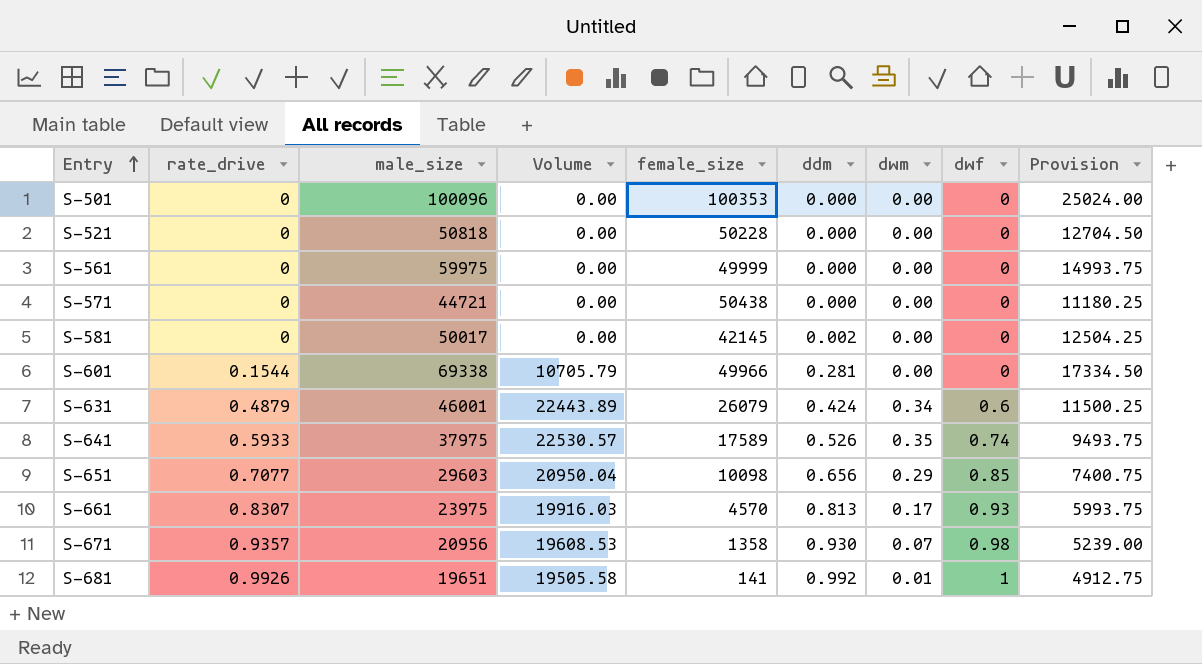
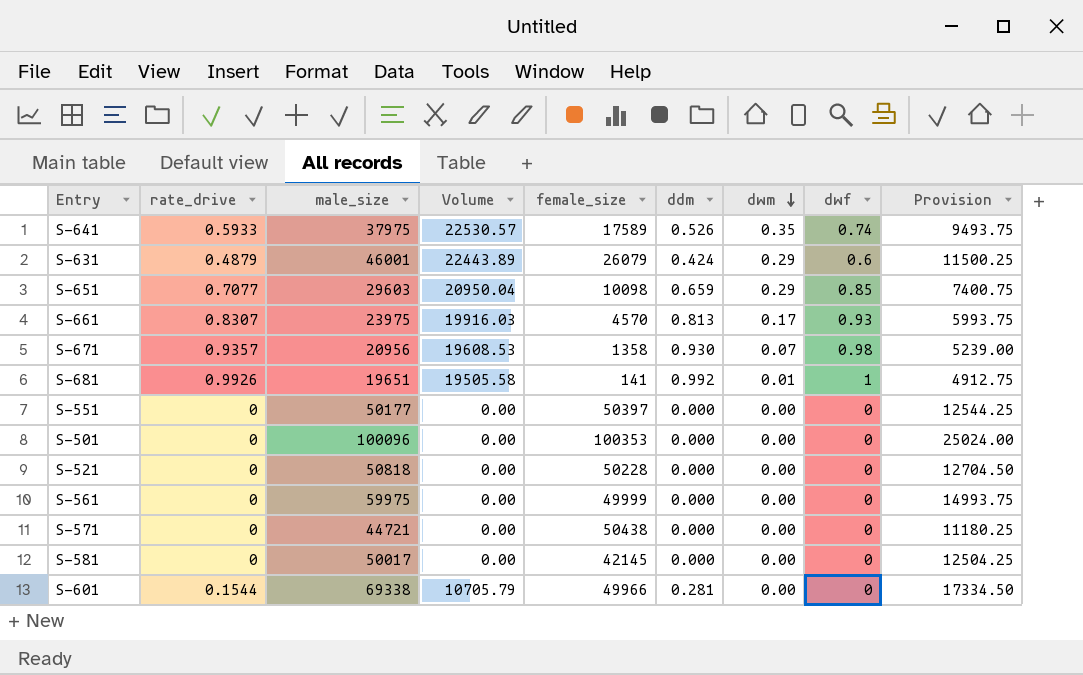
row order: Entry ascending -> dwm descending
S-631 | dwm: 0.34 -> 0.29
S-651 | ddm: 0.656 -> 0.659
row S-551: none -> 0 | 50177 | 0.00 | 50397 | 0.000 | 0.00 | 0 | 12544.25
S-581 | ddm: 0.002 -> 0.000

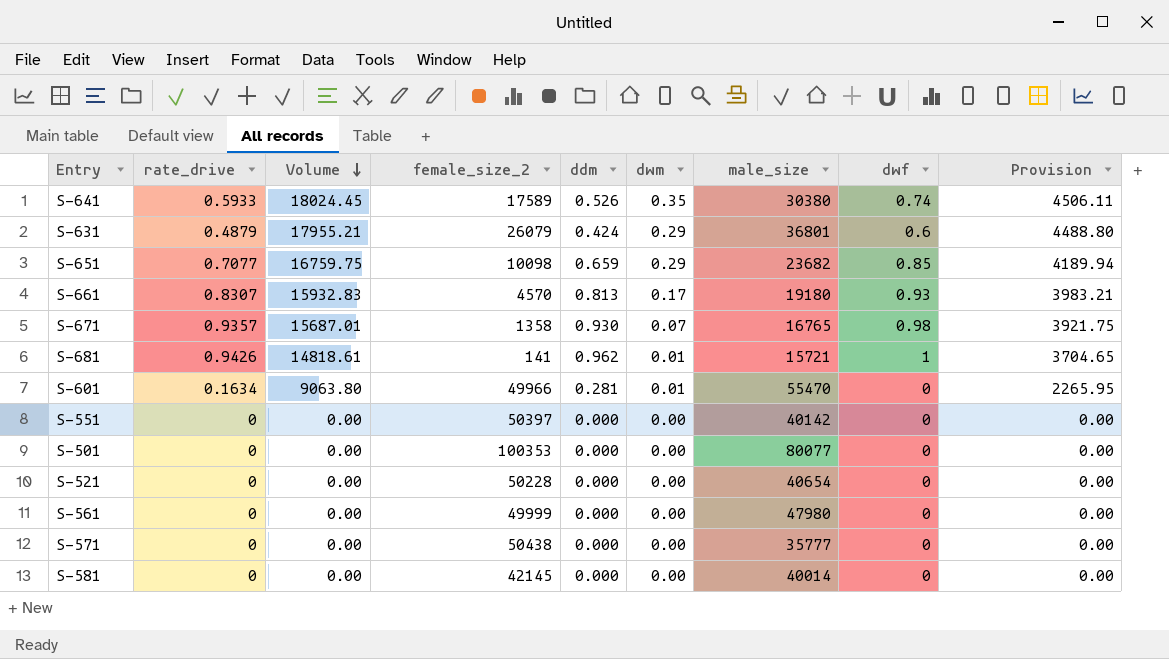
row order: dwm descending -> Volume descending
column name: female_size -> female_size_2
column male_size | position: 3 -> 7
column Provision | formula: [male_size] * 0.25 -> [Volume] * 0.25
S-641 | Volume: 22530.57 -> 18024.45
S-641 | male_size: 37975 -> 30380
S-631 | Volume: 22443.89 -> 17955.21
S-631 | male_size: 46001 -> 36801
S-651 | Volume: 20950.04 -> 16759.75
S-651 | male_size: 29603 -> 23682
S-661 | Volume: 19916.03 -> 15932.83
S-661 | male_size: 23975 -> 19180
S-671 | Volume: 19608.53 -> 15687.01
S-671 | male_size: 20956 -> 16765
S-681 | rate_drive: 0.9926 -> 0.9426
S-681 | Volume: 19505.58 -> 14818.61
S-681 | ddm: 0.992 -> 0.962
S-681 | male_size: 19651 -> 15721
S-601 | rate_drive: 0.1544 -> 0.1634
S-601 | Volume: 10705.79 -> 9063.80
S-601 | dwm: 0.00 -> 0.01
S-601 | male_size: 69338 -> 55470
S-551 | male_size: 50177 -> 40142
S-501 | male_size: 100096 -> 80077
S-521 | male_size: 50818 -> 40654
S-561 | male_size: 59975 -> 47980
S-571 | male_size: 44721 -> 35777
S-581 | male_size: 50017 -> 40014

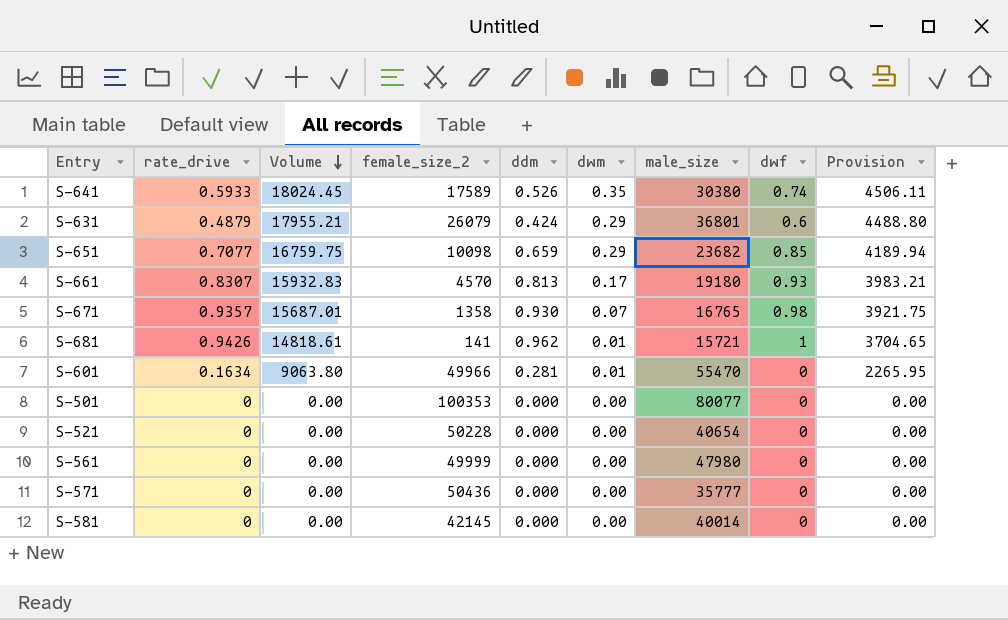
row S-551: 0 | 0.00 | 50397 | 0.000 | 0.00 | 40142 | 0 | 0.00 -> none
S-571 | female_size_2: 50438 -> 50436

